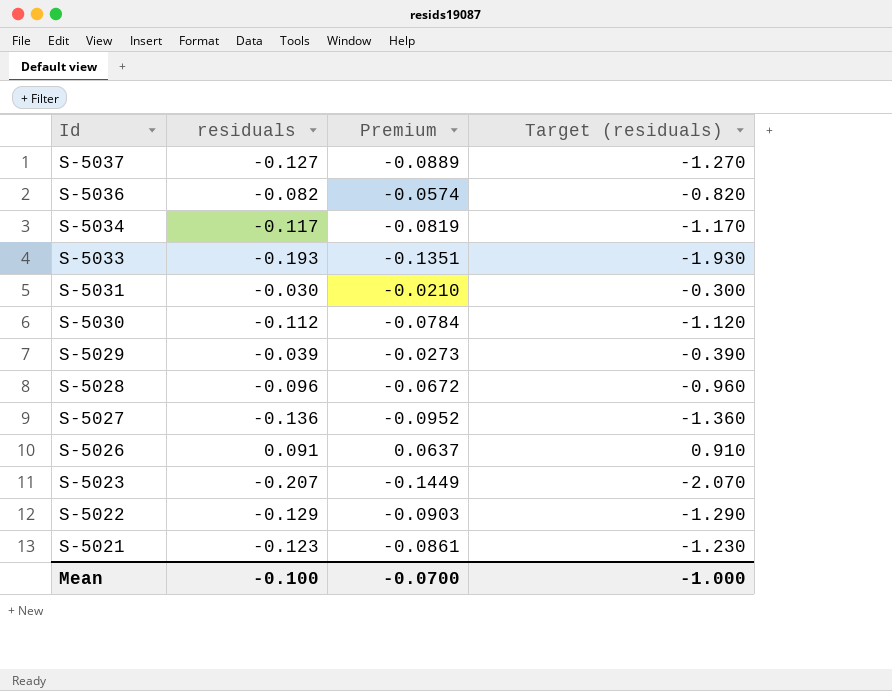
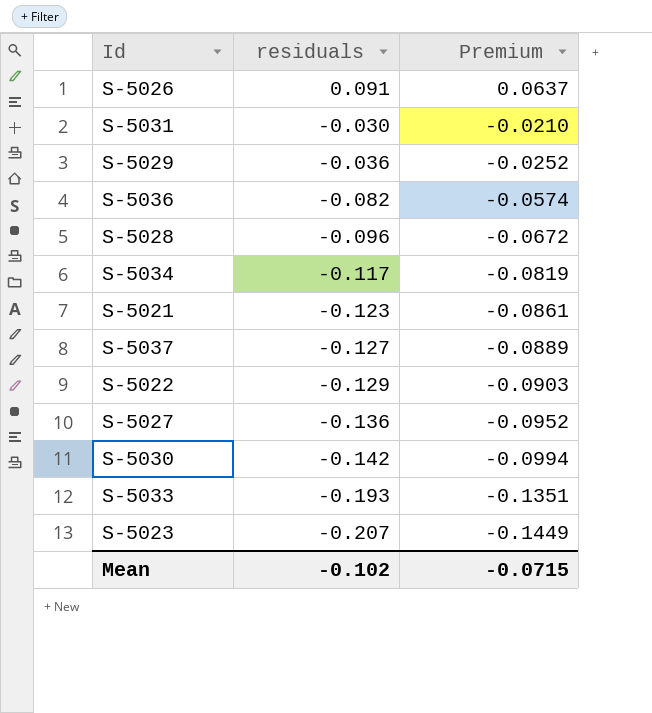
row order: Id descending -> residuals descending
column Target (residuals) | formula: [residuals] * 10 -> none
S-5029 | residuals: -0.039 -> -0.036
S-5029 | Premium: -0.0273 -> -0.0252
S-5030 | residuals: -0.112 -> -0.142
S-5030 | Premium: -0.0784 -> -0.0994
Mean | residuals: -0.100 -> -0.102
Mean | Premium: -0.0700 -> -0.0715

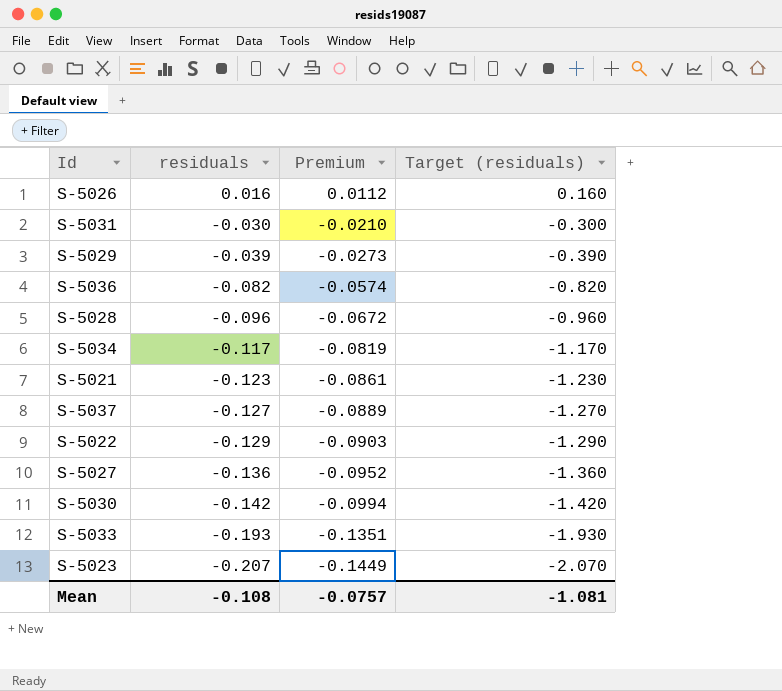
column Target (residuals) | formula: none -> [residuals] * 10
S-5026 | residuals: 0.091 -> 0.016
S-5026 | Premium: 0.0637 -> 0.0112
S-5029 | residuals: -0.036 -> -0.039
S-5029 | Premium: -0.0252 -> -0.0273
Mean | residuals: -0.102 -> -0.108
Mean | Premium: -0.0715 -> -0.0757

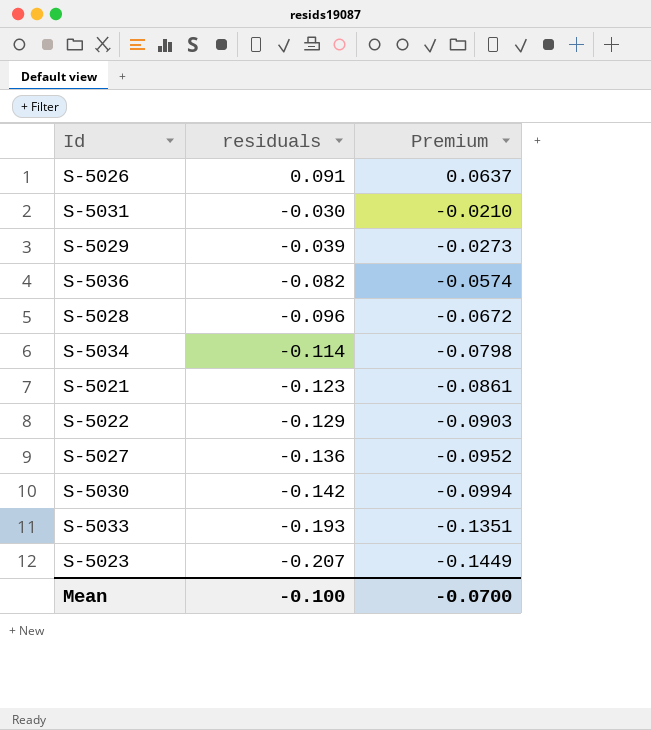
column Target (residuals) | formula: [residuals] * 10 -> none
row S-5037: -0.127 | -0.0889 | -1.270 -> none
S-5026 | residuals: 0.016 -> 0.091
S-5026 | Premium: 0.0112 -> 0.0637
S-5034 | residuals: -0.117 -> -0.114
S-5034 | Premium: -0.0819 -> -0.0798
Mean | residuals: -0.108 -> -0.100
Mean | Premium: -0.0757 -> -0.0700

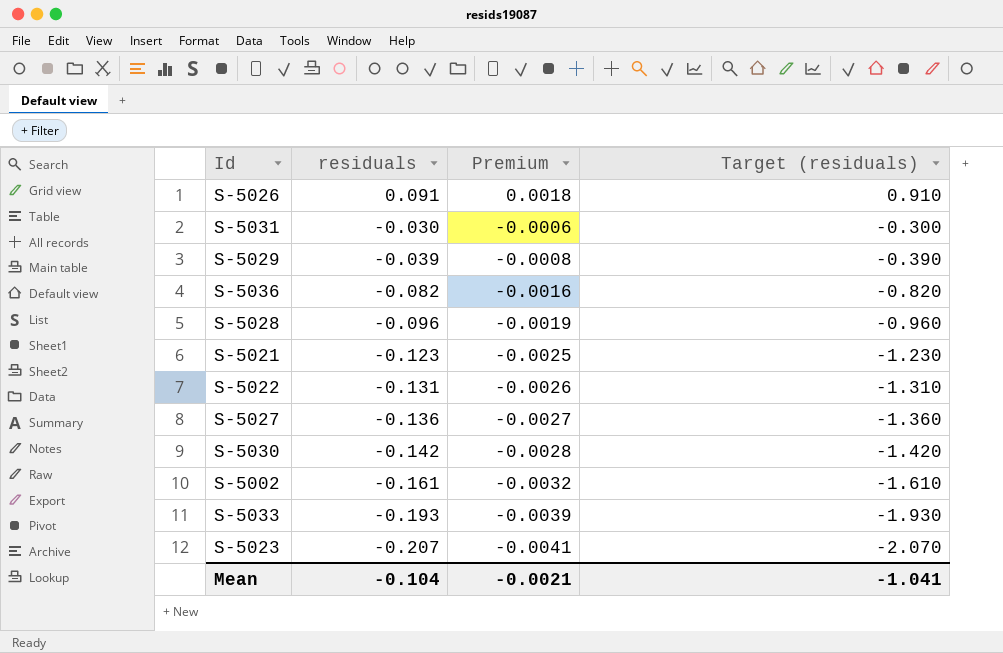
column Premium | formula: [residuals] * 0.7 -> [residuals] * 0.02
column Target (residuals) | formula: none -> [residuals] * 10
row S-5034: -0.114 | -0.0798 -> none
S-5022 | residuals: -0.129 -> -0.131
row S-5002: none -> -0.161 | -0.0032 | -1.610
Mean | residuals: -0.100 -> -0.104
Mean | Premium: -0.0700 -> -0.0021

